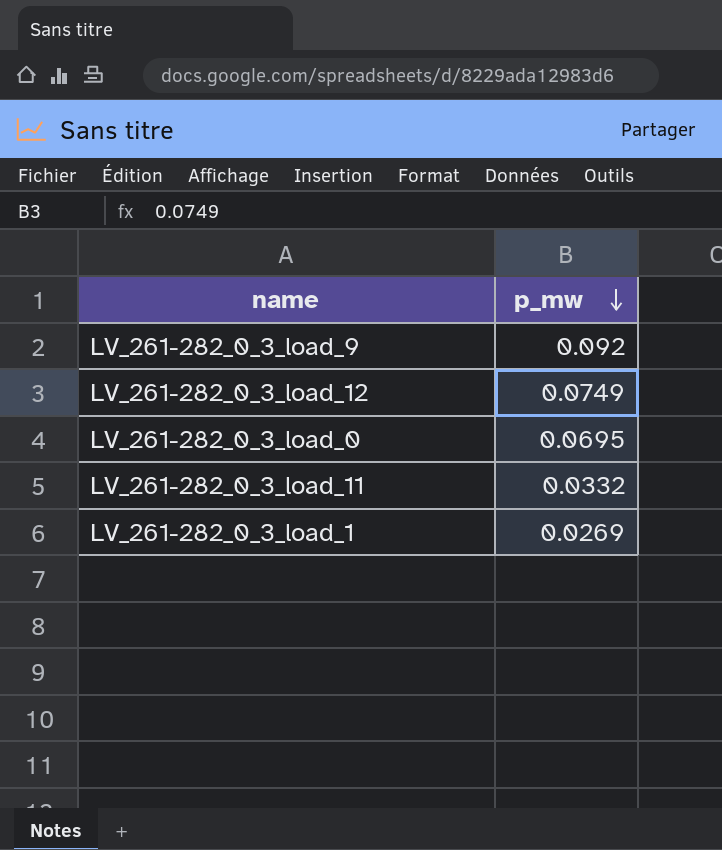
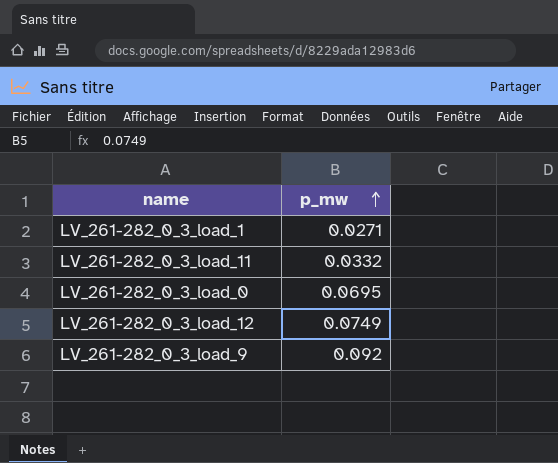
row order: p_mw descending -> p_mw ascending
LV_261-282_0_3_load_1 | p_mw: 0.0269 -> 0.0271

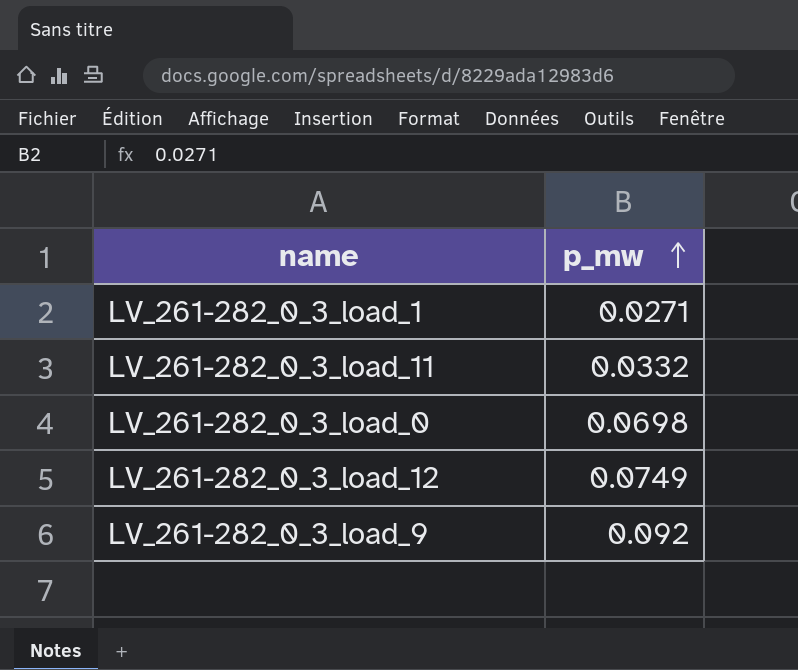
LV_261-282_0_3_load_0 | p_mw: 0.0695 -> 0.0698

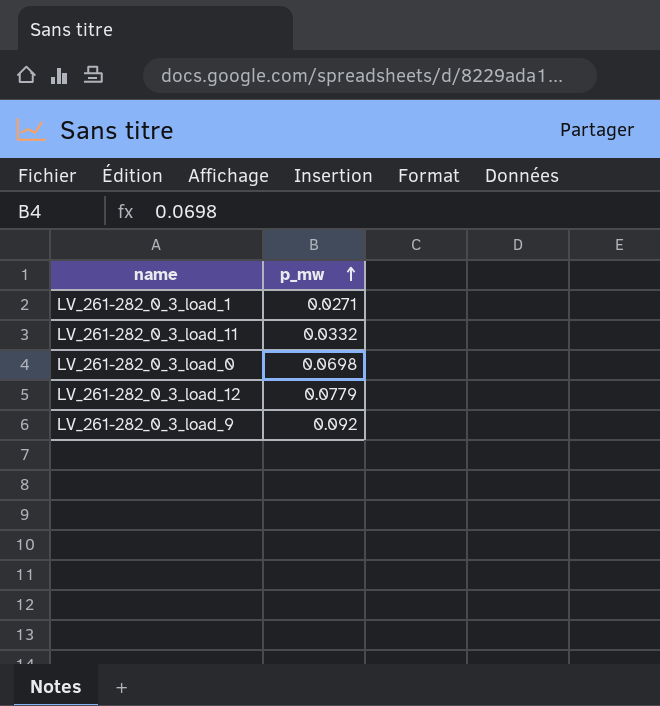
LV_261-282_0_3_load_12 | p_mw: 0.0749 -> 0.0779

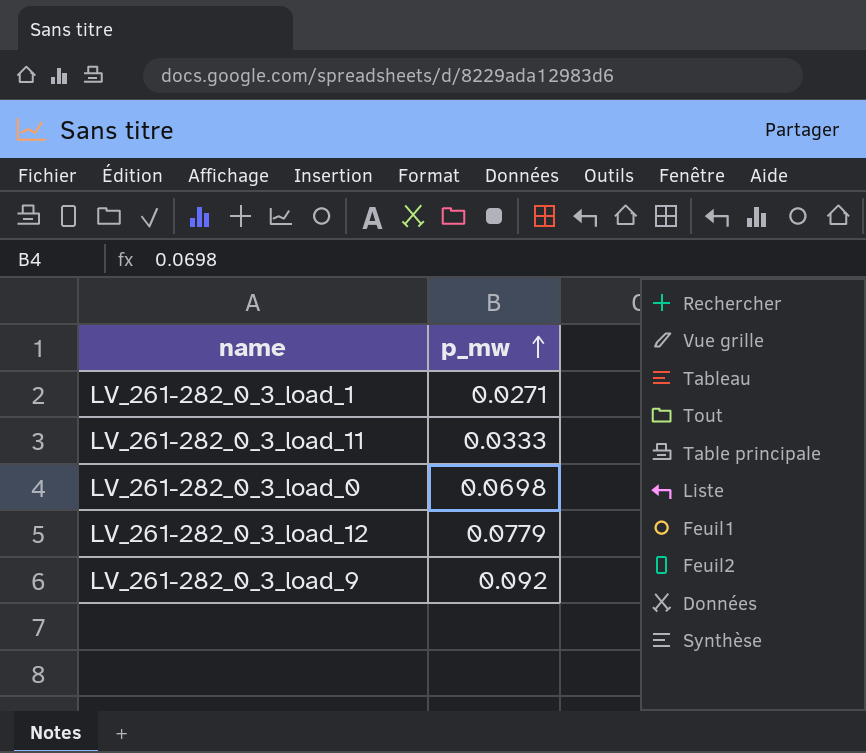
LV_261-282_0_3_load_11 | p_mw: 0.0332 -> 0.0333

